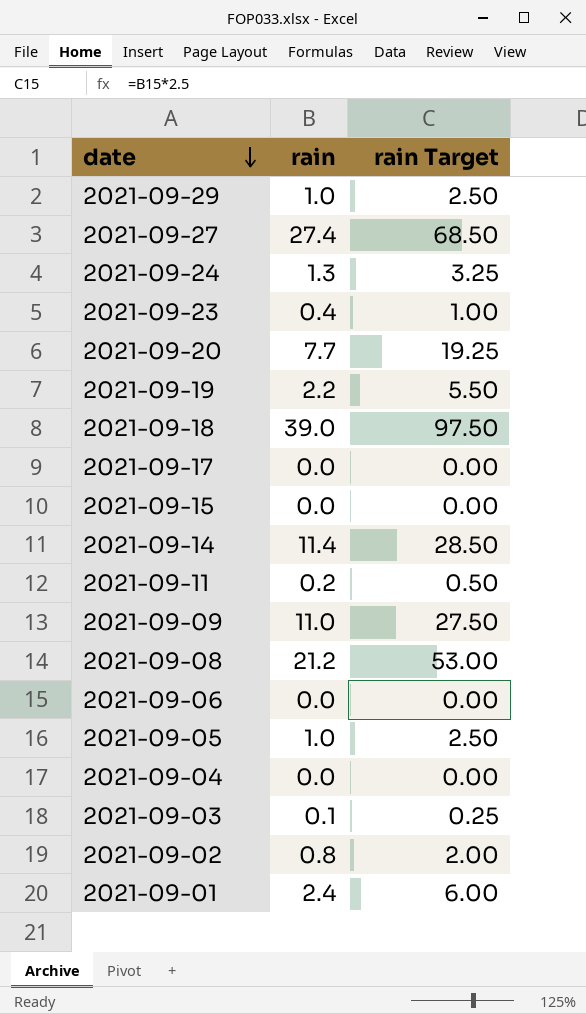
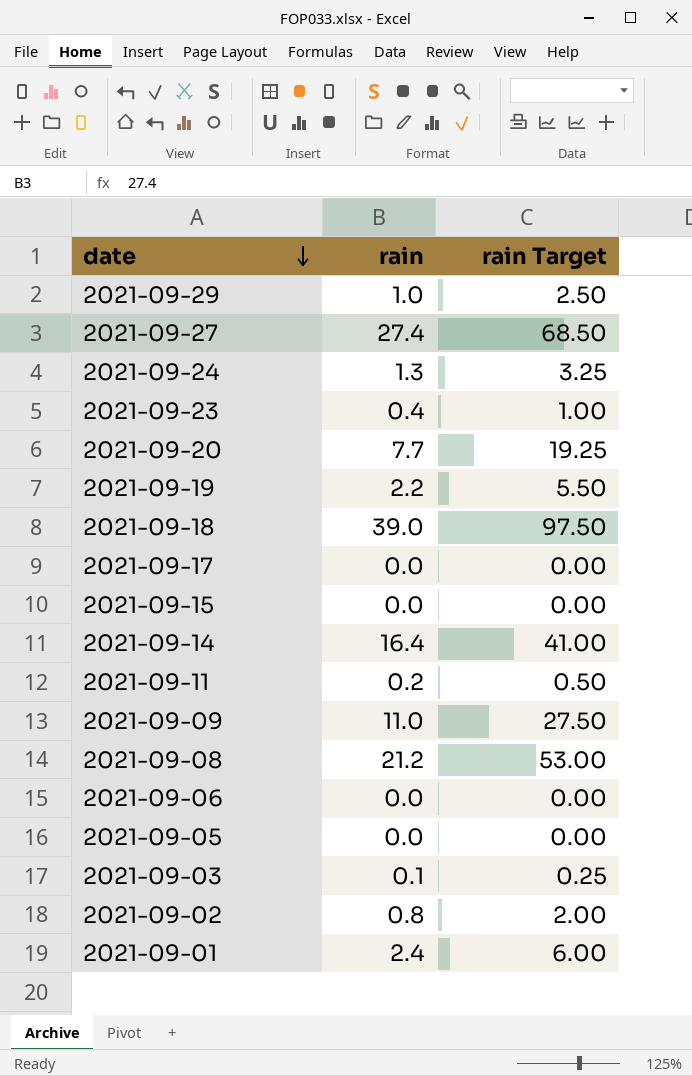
row 2021-09-04: 0.0 | 0.00 -> none
2021-09-14 | rain: 11.4 -> 16.4
2021-09-14 | rain Target: 28.50 -> 41.00
2021-09-05 | rain: 1.0 -> 0.0
2021-09-05 | rain Target: 2.50 -> 0.00

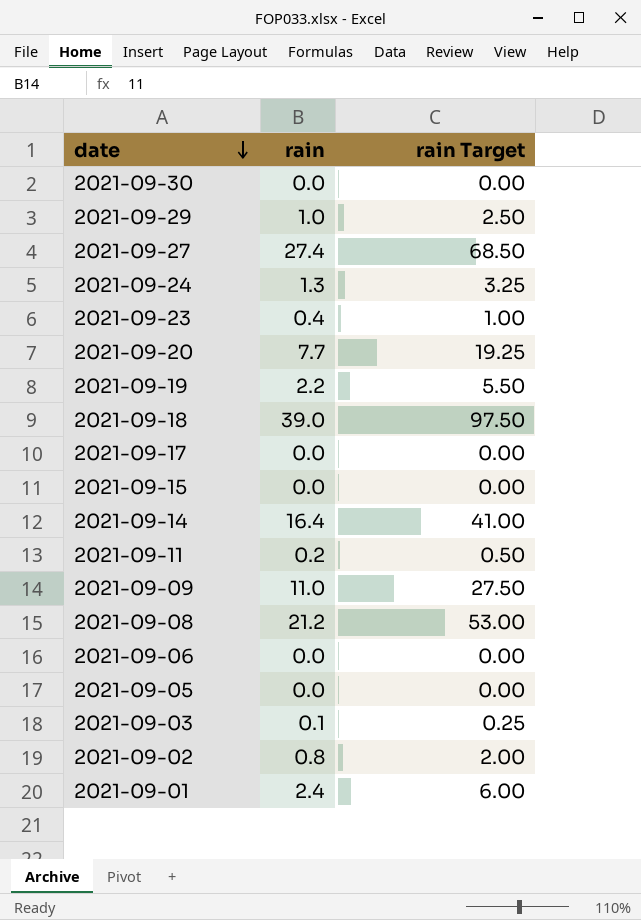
row 2021-09-30: none -> 0.0 | 0.00

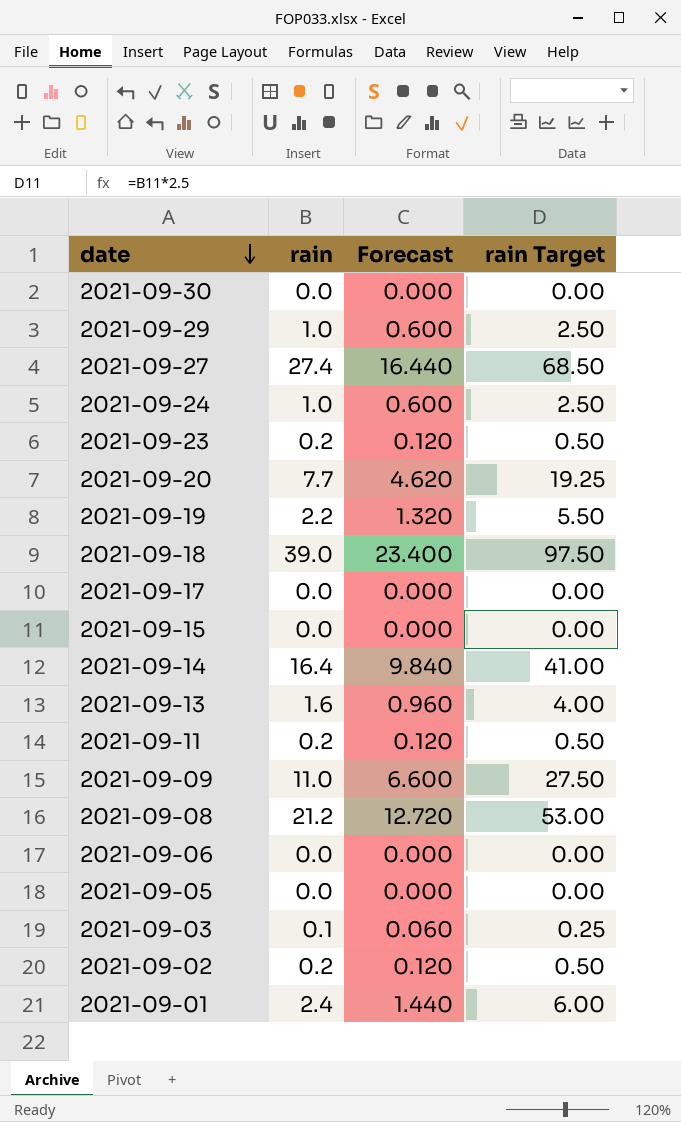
column Forecast | formula: none -> [rain] * 0.6
2021-09-24 | rain: 1.3 -> 1.0
2021-09-24 | rain Target: 3.25 -> 2.50
2021-09-23 | rain: 0.4 -> 0.2
2021-09-23 | rain Target: 1.00 -> 0.50
row 2021-09-13: none -> 1.6 | 0.960 | 4.00
2021-09-02 | rain: 0.8 -> 0.2
2021-09-02 | rain Target: 2.00 -> 0.50

